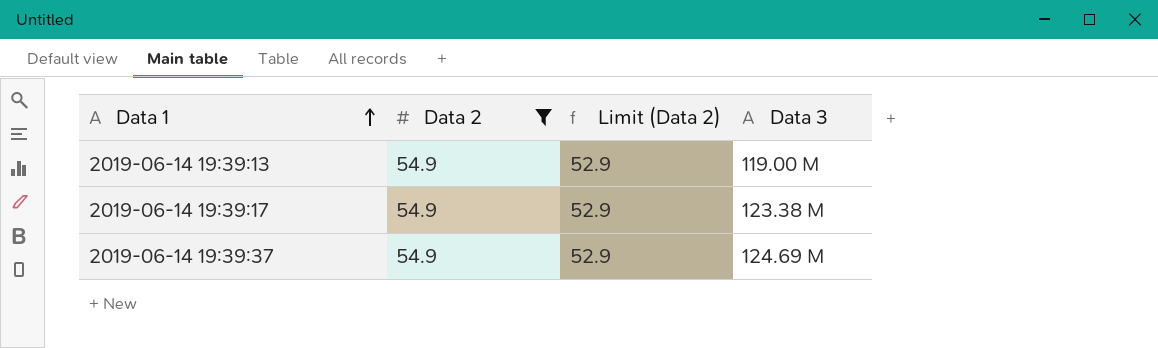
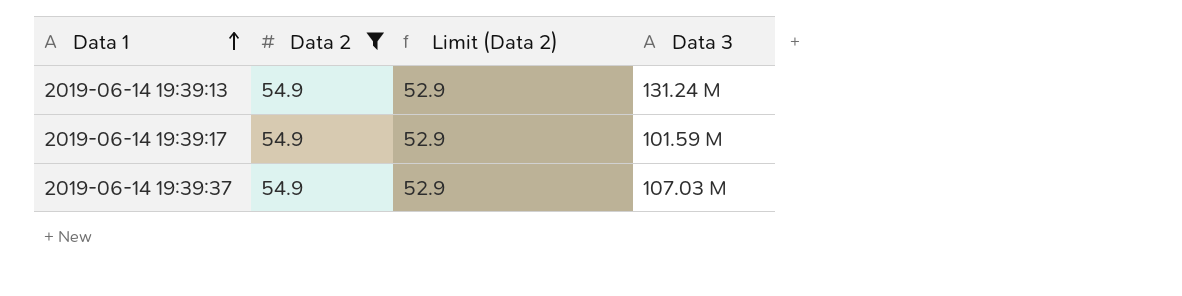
2019-06-14 19:39:13 | Data 3: 119.00 M -> 131.24 M
2019-06-14 19:39:17 | Data 3: 123.38 M -> 101.59 M
2019-06-14 19:39:37 | Data 3: 124.69 M -> 107.03 M

